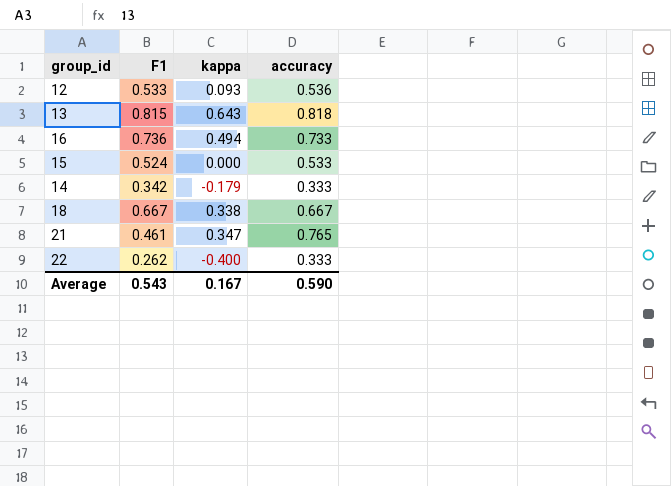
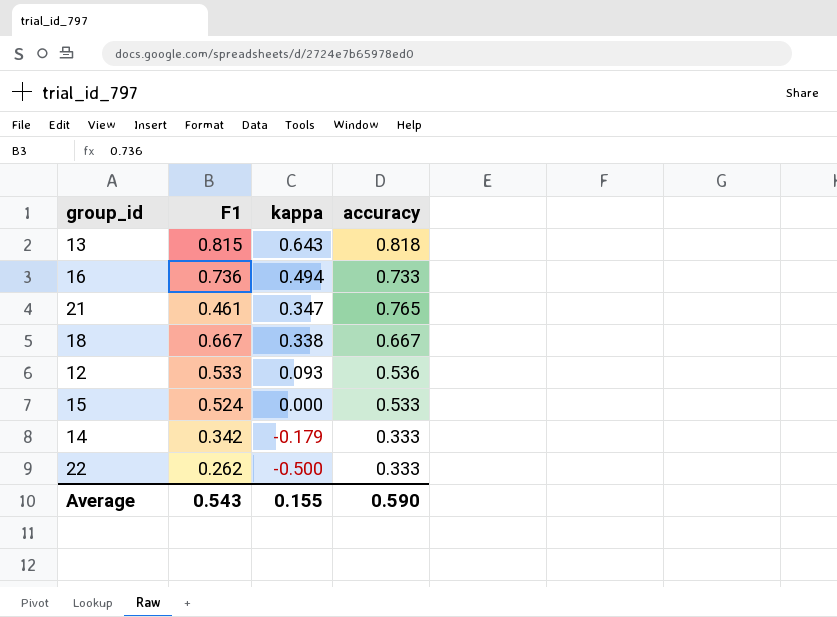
row order: none -> kappa descending
22 | kappa: -0.400 -> -0.500
Average | kappa: 0.167 -> 0.155

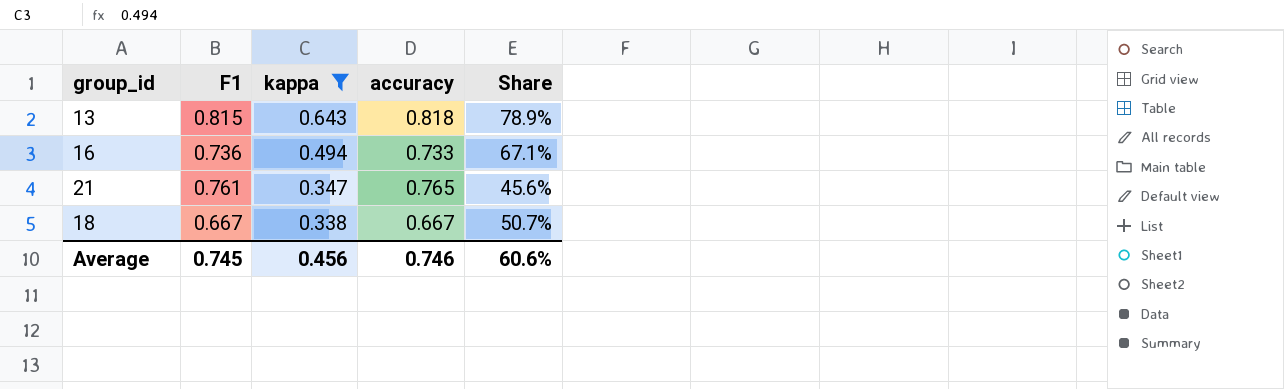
filter: none -> kappa >= 0.338
column Share | formula: none -> [kappa] / [F1]
21 | F1: 0.461 -> 0.761
Average | F1: 0.543 -> 0.745
Average | kappa: 0.155 -> 0.456
Average | accuracy: 0.590 -> 0.746

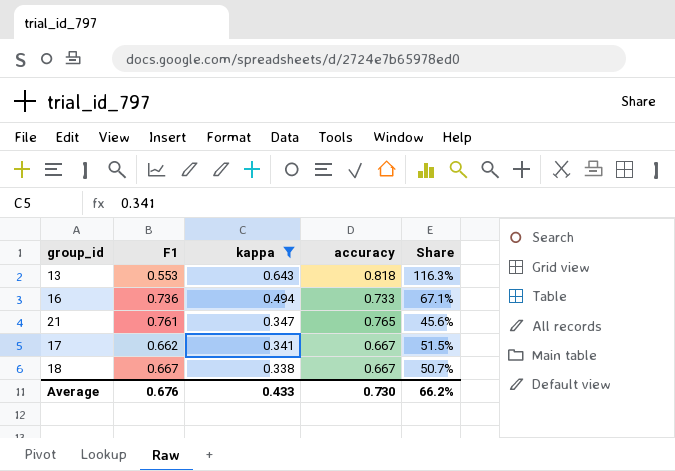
13 | F1: 0.815 -> 0.553
13 | Share: 78.9% -> 116.3%
row 17: none -> 0.662 | 0.341 | 0.667 | 51.5%
Average | F1: 0.745 -> 0.676
Average | kappa: 0.456 -> 0.433
Average | accuracy: 0.746 -> 0.730
Average | Share: 60.6% -> 66.2%

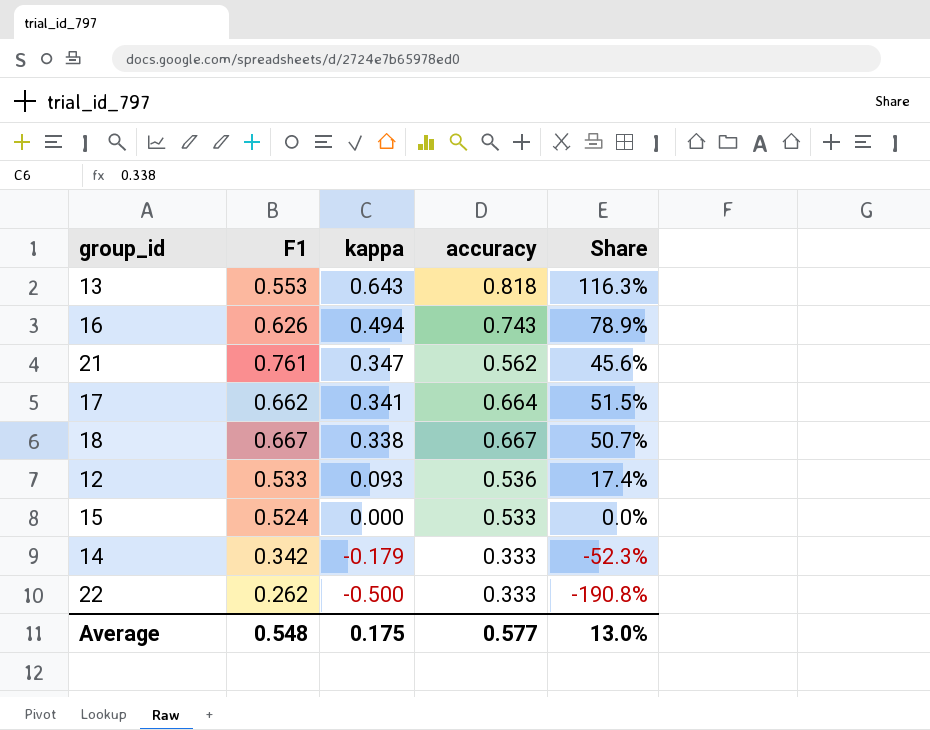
filter: kappa >= 0.338 -> none
16 | F1: 0.736 -> 0.626
16 | accuracy: 0.733 -> 0.743
16 | Share: 67.1% -> 78.9%
21 | accuracy: 0.765 -> 0.562
17 | accuracy: 0.667 -> 0.664
Average | F1: 0.676 -> 0.548
Average | kappa: 0.433 -> 0.175
Average | accuracy: 0.730 -> 0.577
Average | Share: 66.2% -> 13.0%

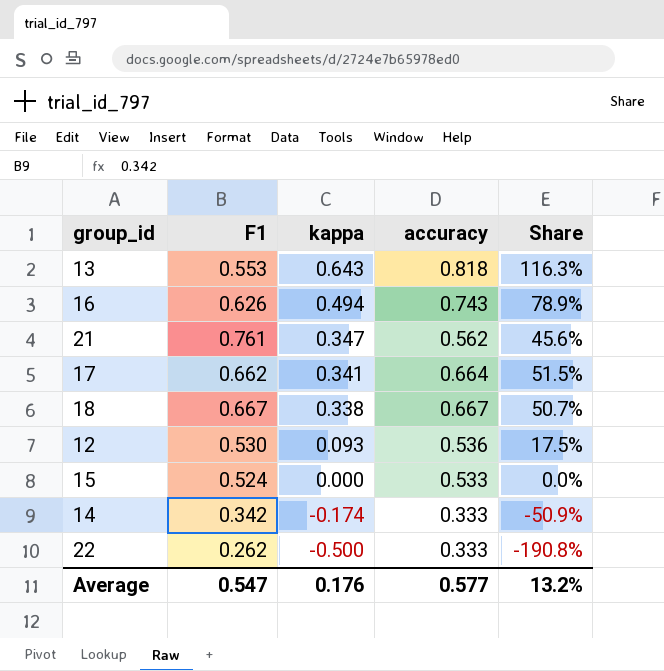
12 | F1: 0.533 -> 0.530
12 | Share: 17.4% -> 17.5%
14 | kappa: -0.179 -> -0.174
14 | Share: -52.3% -> -50.9%
Average | F1: 0.548 -> 0.547
Average | kappa: 0.175 -> 0.176
Average | Share: 13.0% -> 13.2%

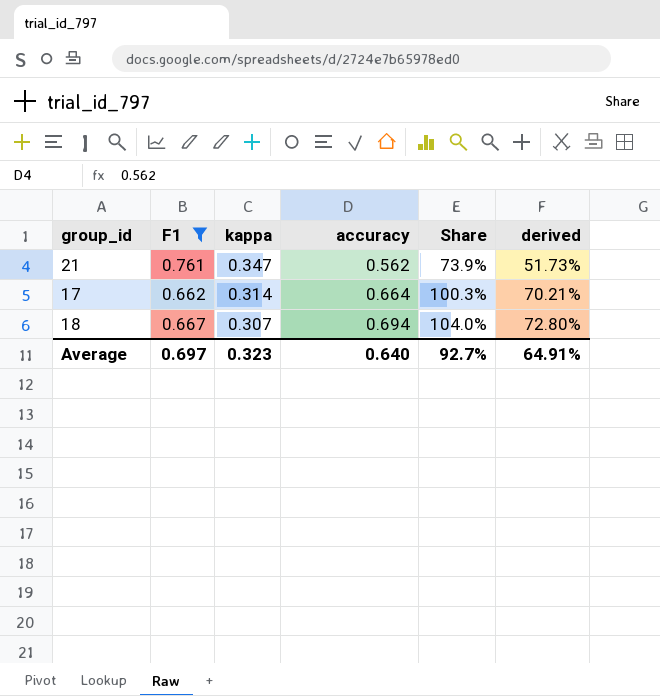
filter: none -> F1 >= 0.662
column Share | formula: [kappa] / [F1] -> [accuracy] / [F1]
column derived | formula: none -> [Share] * 0.7
17 | kappa: 0.341 -> 0.314
18 | kappa: 0.338 -> 0.307
18 | accuracy: 0.667 -> 0.694
Average | F1: 0.547 -> 0.697
Average | kappa: 0.176 -> 0.323
Average | accuracy: 0.577 -> 0.640
Average | Share: 13.2% -> 92.7%

